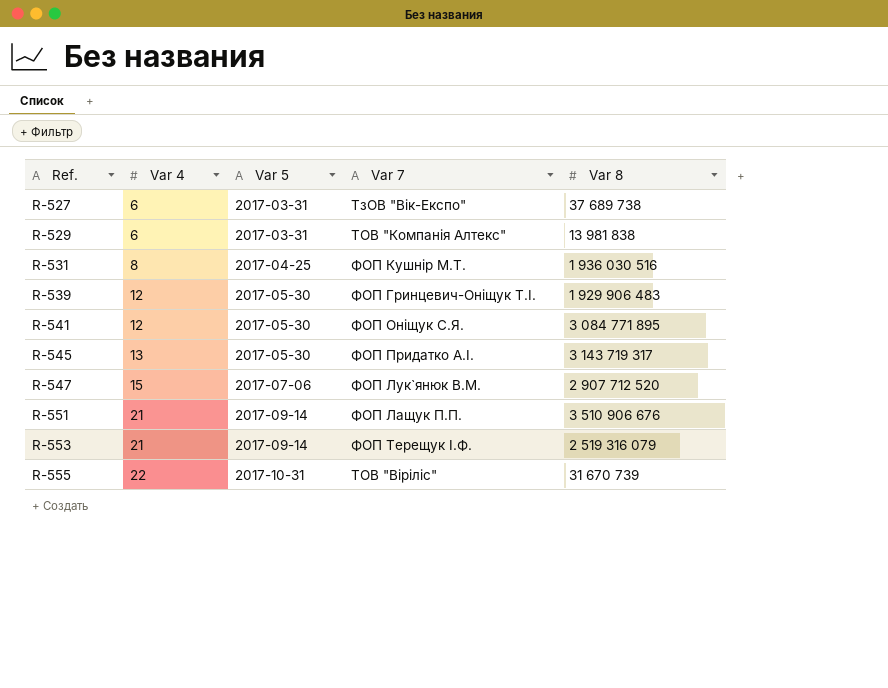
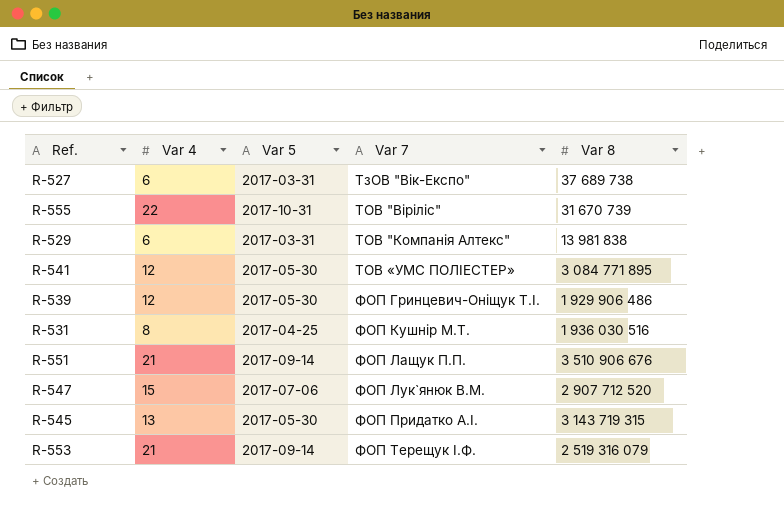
row order: Ref. ascending -> Var 7 ascending
R-541 | Var 7: ФОП Оніщук С.Я. -> ТОВ «УМС ПОЛІЕСТЕР»
R-539 | Var 8: 1 929 906 483 -> 1 929 906 486
R-545 | Var 8: 3 143 719 317 -> 3 143 719 315

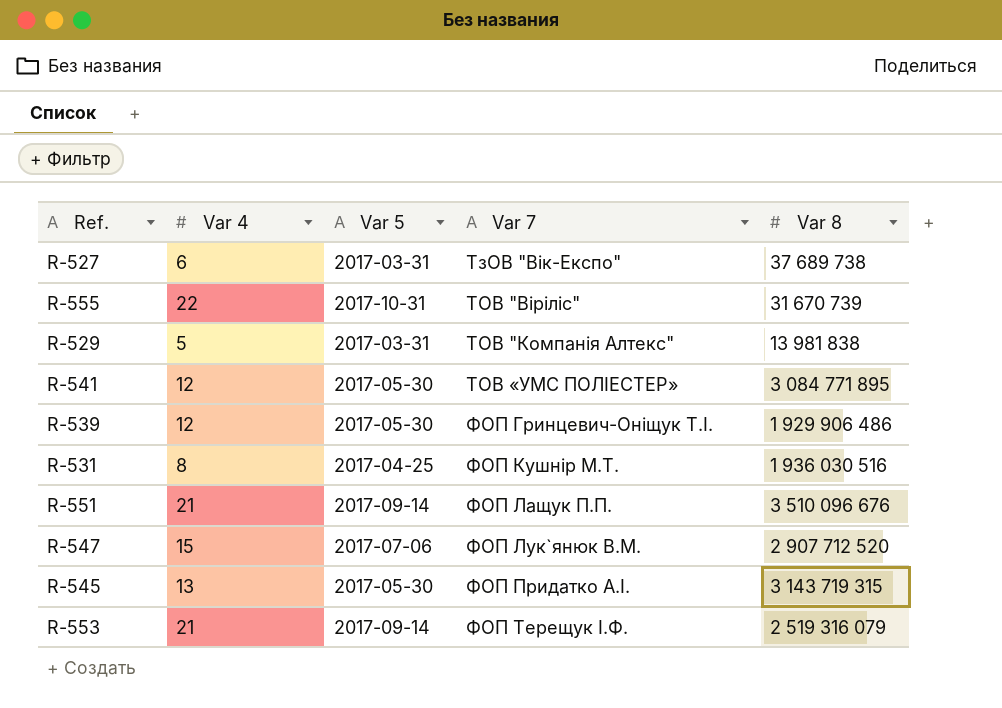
R-529 | Var 4: 6 -> 5
R-551 | Var 8: 3 510 906 676 -> 3 510 096 676

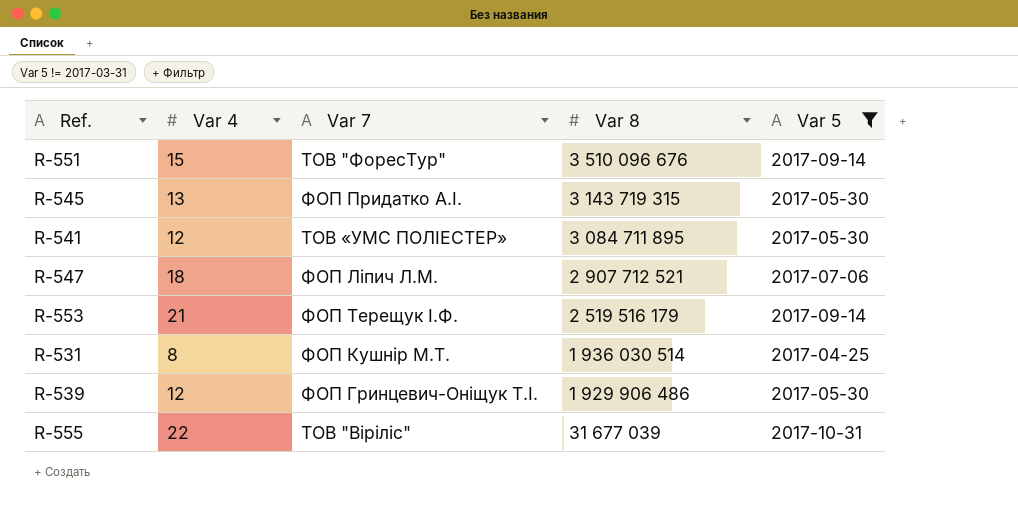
filter: none -> Var 5 != 2017-03-31
row order: Var 7 ascending -> Var 8 descending
column Var 5 | position: 3 -> 5
R-551 | Var 4: 21 -> 15
R-551 | Var 7: ФОП Лащук П.П. -> ТОВ "ФоресТур"
R-541 | Var 8: 3 084 771 895 -> 3 084 711 895
R-547 | Var 4: 15 -> 18
R-547 | Var 7: ФОП Лук`янюк В.М. -> ФОП Ліпич Л.М.
R-547 | Var 8: 2 907 712 520 -> 2 907 712 521
R-553 | Var 8: 2 519 316 079 -> 2 519 516 179
R-531 | Var 8: 1 936 030 516 -> 1 936 030 514
R-555 | Var 8: 31 670 739 -> 31 677 039

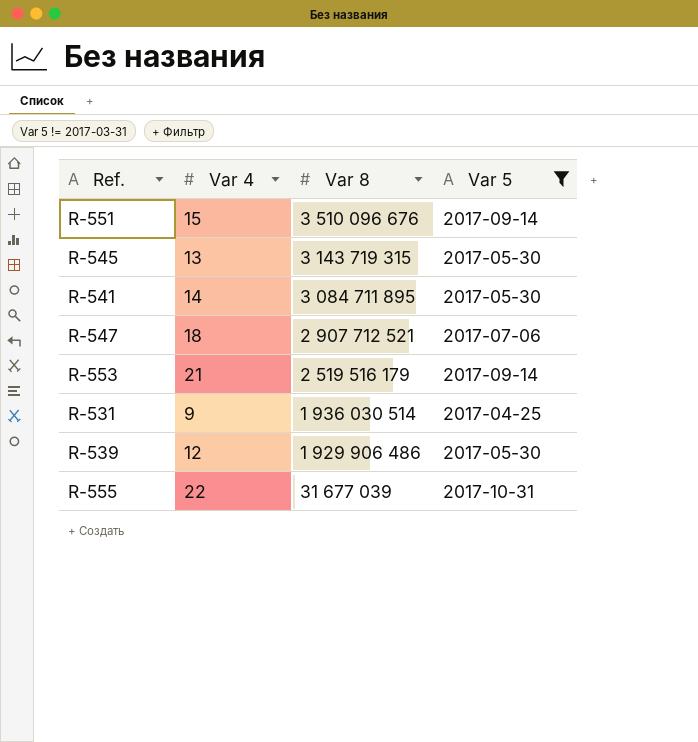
column Var 7 | position: 3 -> none
R-541 | Var 4: 12 -> 14
R-531 | Var 4: 8 -> 9

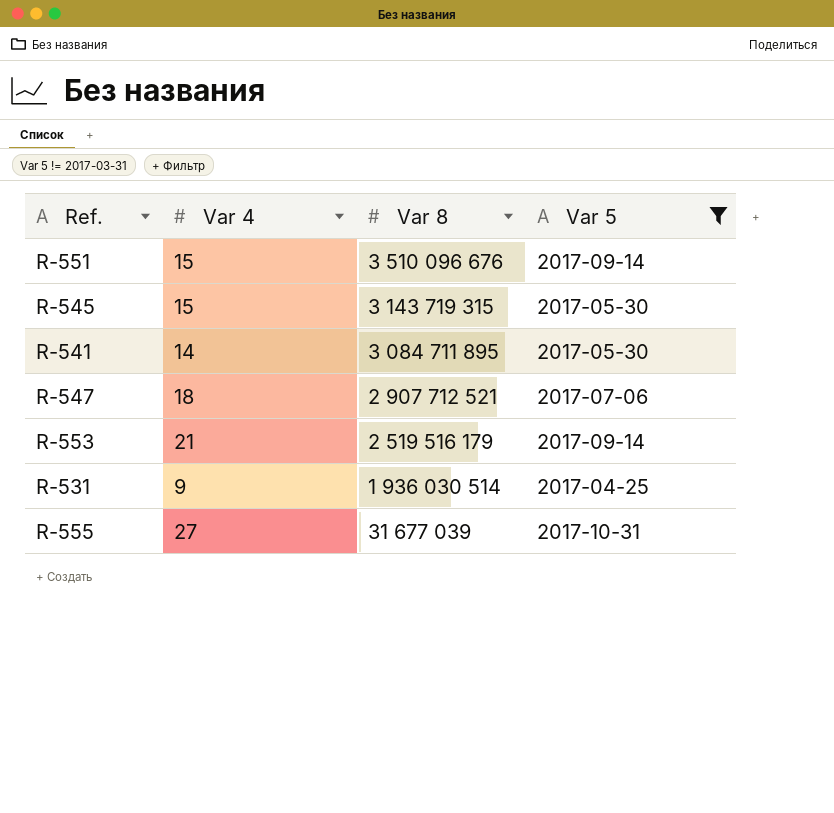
row R-539: 12 | 1 929 906 486 | 2017-05-30 -> none
R-545 | Var 4: 13 -> 15
R-555 | Var 4: 22 -> 27

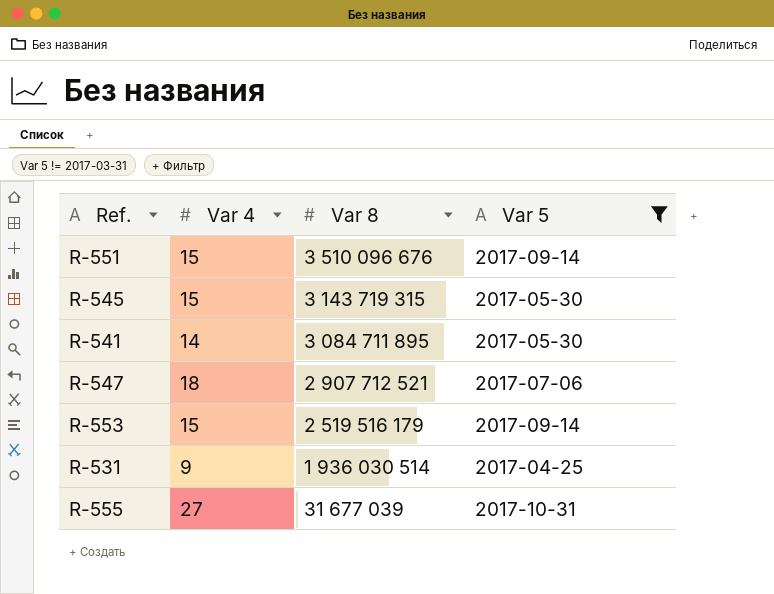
R-553 | Var 4: 21 -> 15

